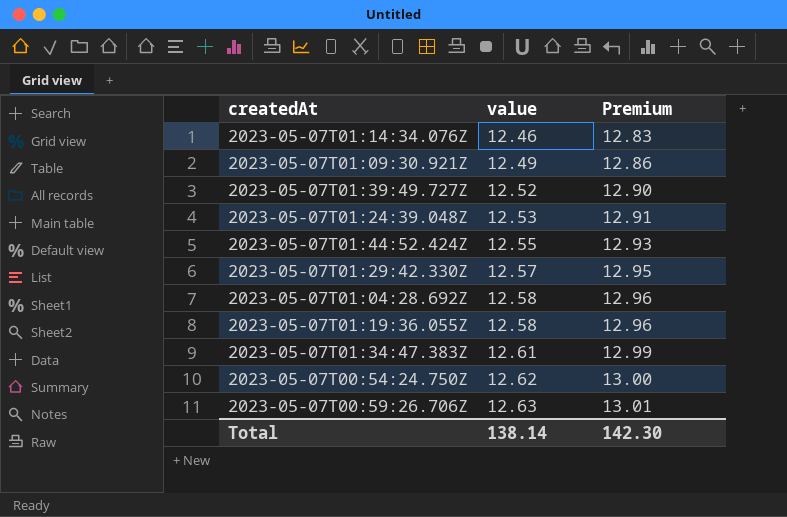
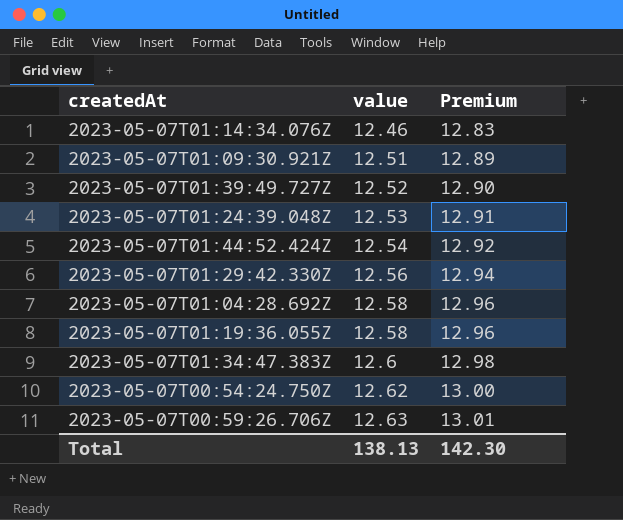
2023-05-07T01:09:30.921Z | value: 12.49 -> 12.51
2023-05-07T01:09:30.921Z | Premium: 12.86 -> 12.89
2023-05-07T01:44:52.424Z | value: 12.55 -> 12.54
2023-05-07T01:44:52.424Z | Premium: 12.93 -> 12.92
2023-05-07T01:29:42.330Z | value: 12.57 -> 12.56
2023-05-07T01:29:42.330Z | Premium: 12.95 -> 12.94
2023-05-07T01:34:47.383Z | value: 12.61 -> 12.6
2023-05-07T01:34:47.383Z | Premium: 12.99 -> 12.98
Total | value: 138.14 -> 138.13

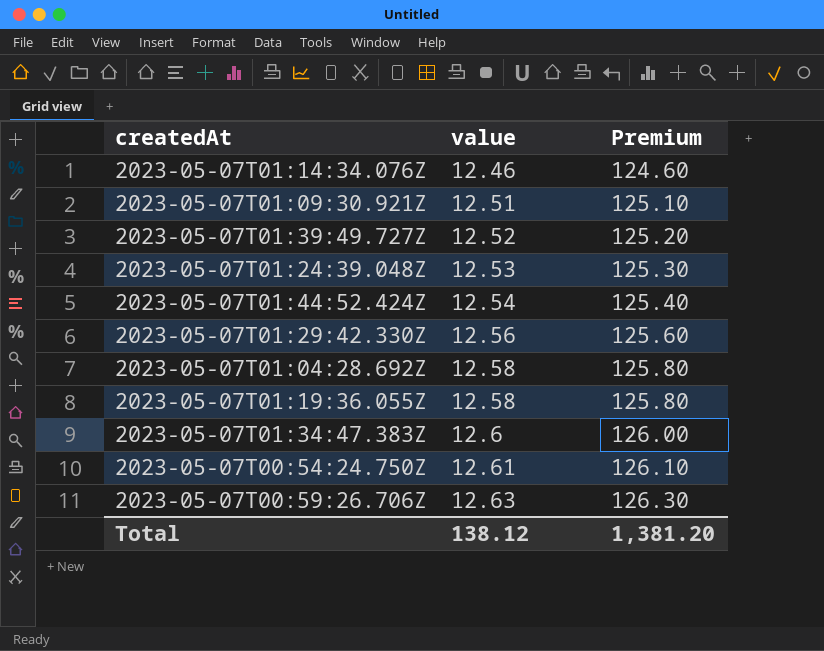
column Premium | formula: [value] * 1.03 -> [value] * 10
2023-05-07T00:54:24.750Z | value: 12.62 -> 12.61
Total | value: 138.13 -> 138.12
Total | Premium: 142.30 -> 1,381.20

